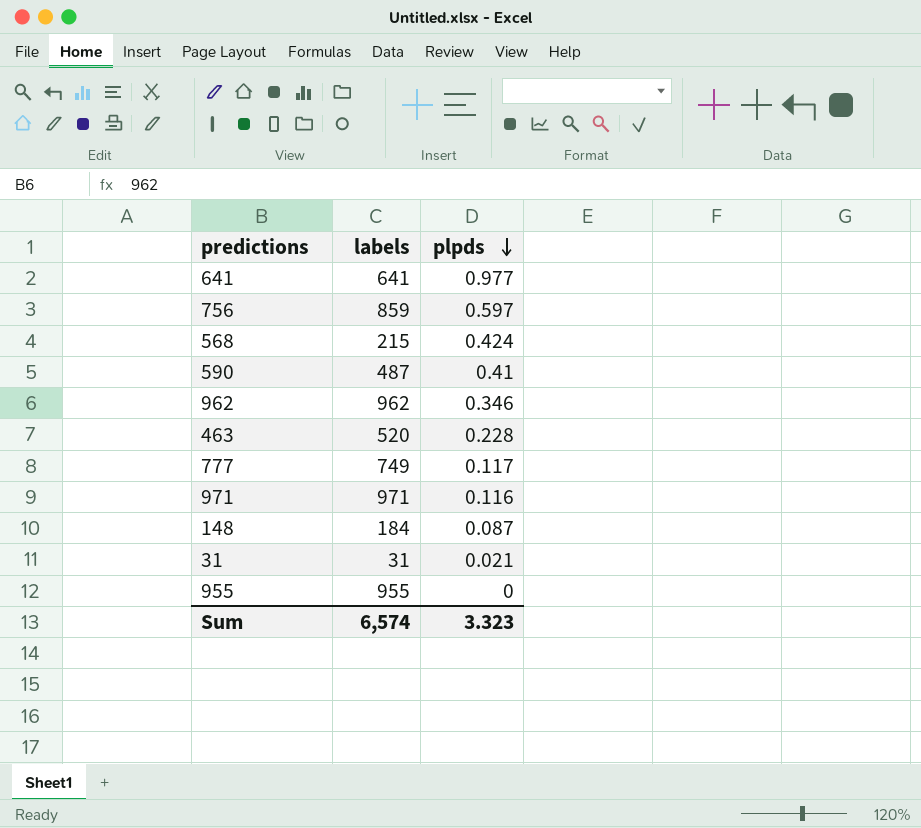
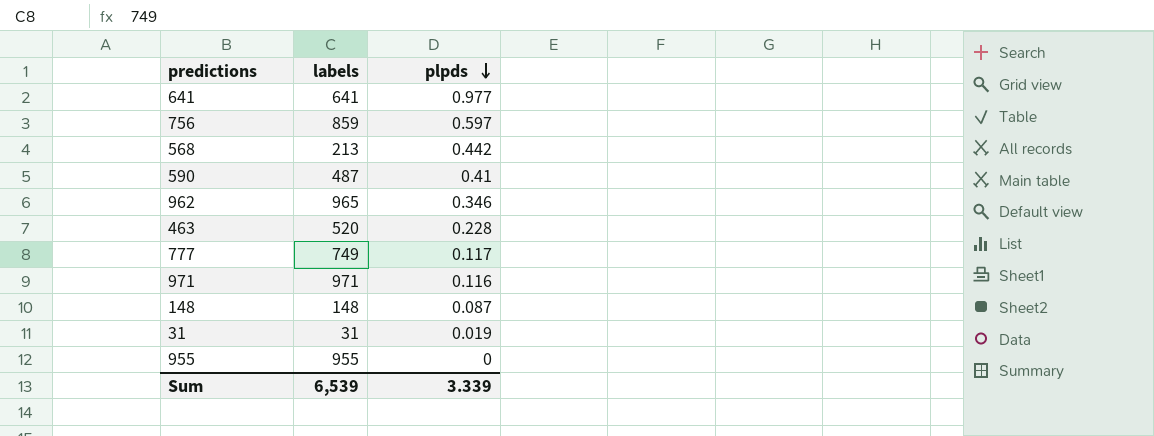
568 | labels: 215 -> 213
568 | plpds: 0.424 -> 0.442
962 | labels: 962 -> 965
148 | labels: 184 -> 148
31 | plpds: 0.021 -> 0.019
Sum | labels: 6,574 -> 6,539
Sum | plpds: 3.323 -> 3.339

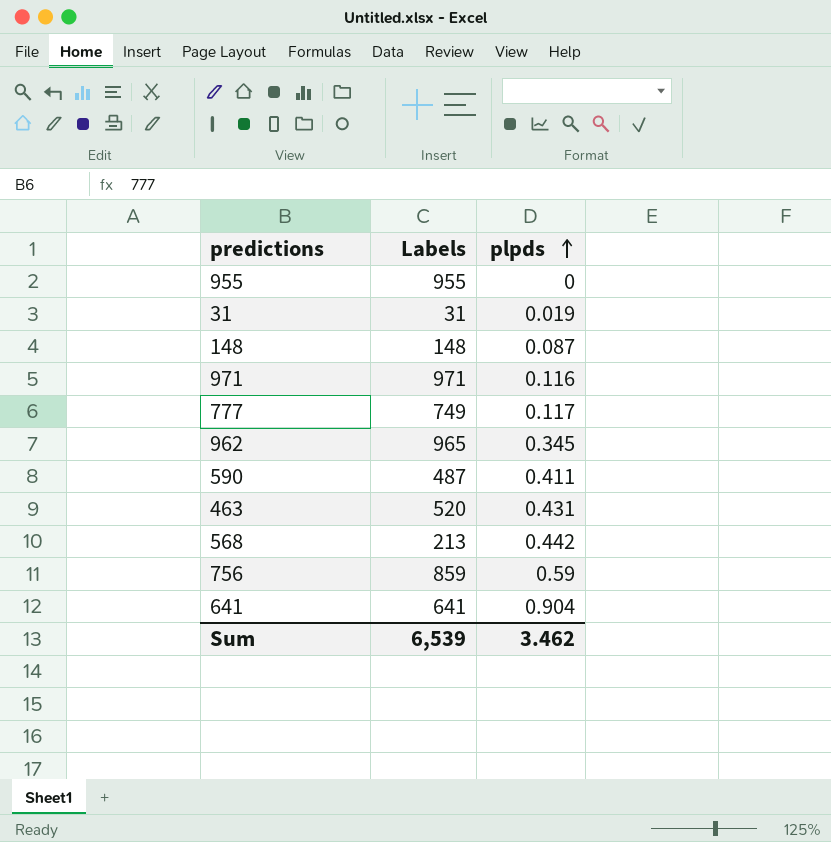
row order: plpds descending -> plpds ascending
column name: labels -> Labels
962 | plpds: 0.346 -> 0.345
590 | plpds: 0.41 -> 0.411
463 | plpds: 0.228 -> 0.431
756 | plpds: 0.597 -> 0.59
641 | plpds: 0.977 -> 0.904
Sum | plpds: 3.339 -> 3.462

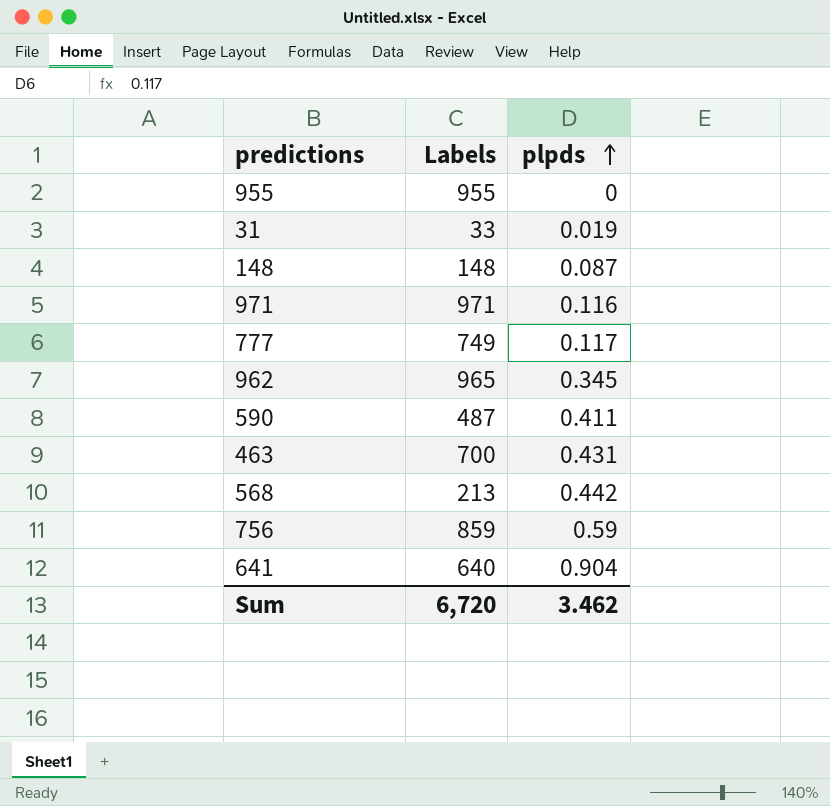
31 | Labels: 31 -> 33
463 | Labels: 520 -> 700
641 | Labels: 641 -> 640
Sum | Labels: 6,539 -> 6,720

